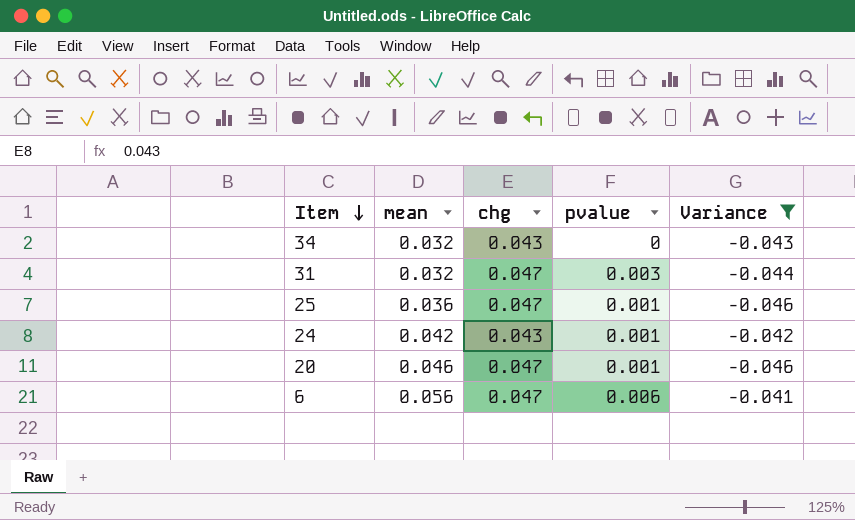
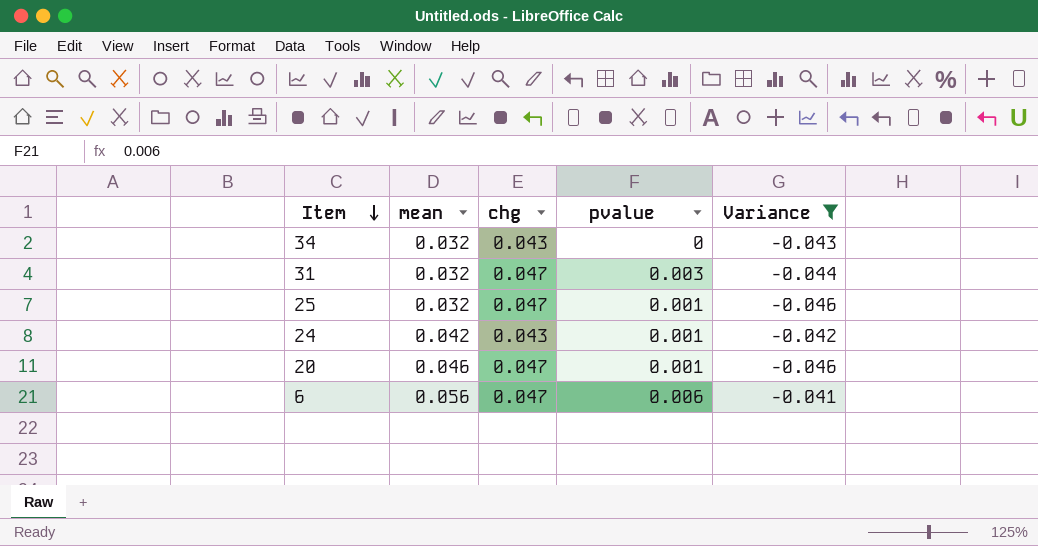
25 | mean: 0.036 -> 0.032

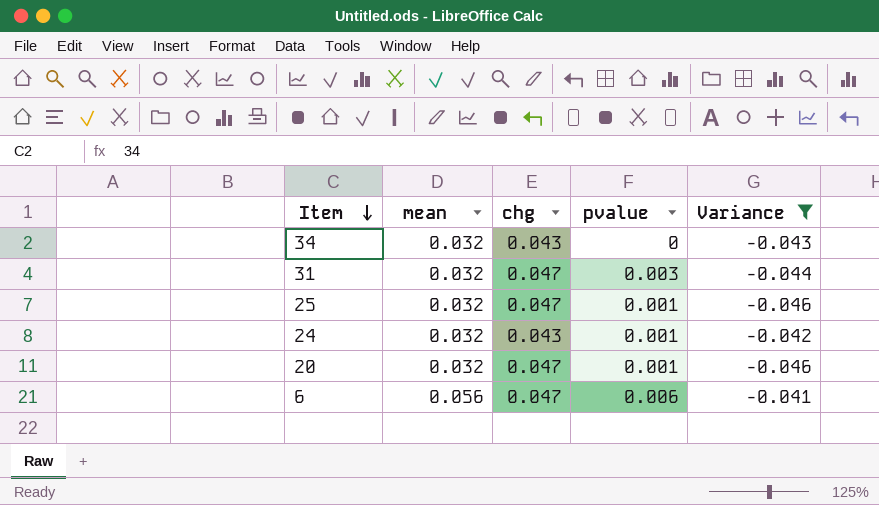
24 | mean: 0.042 -> 0.032
20 | mean: 0.046 -> 0.032

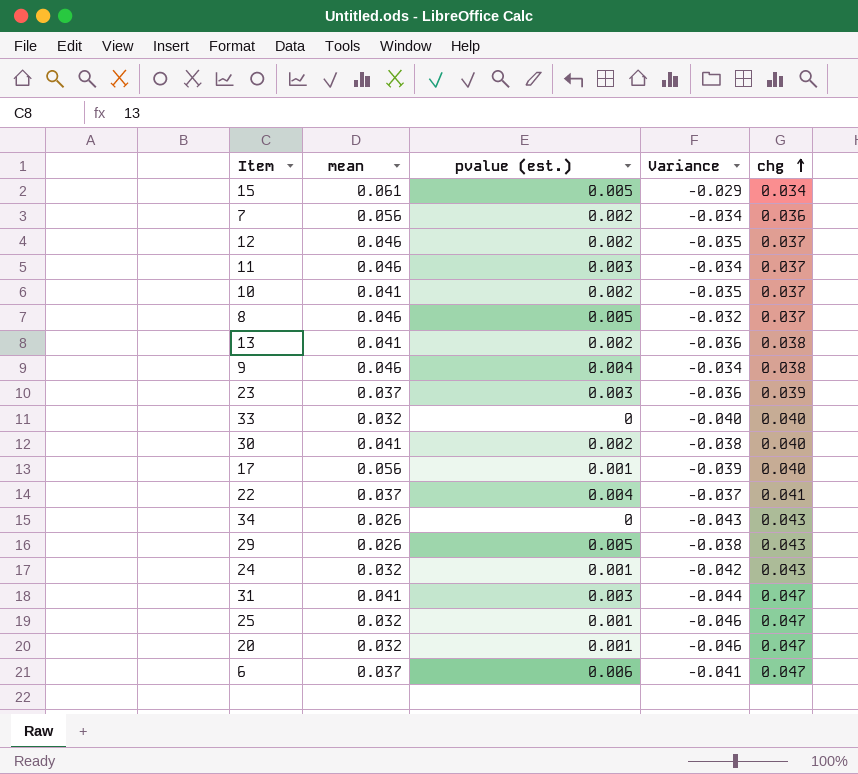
filter: Variance <= -0.041 -> none
row order: Item descending -> chg ascending
column name: pvalue -> pvalue (est.)
column chg | position: 3 -> 5
34 | mean: 0.032 -> 0.026
31 | mean: 0.032 -> 0.041
6 | mean: 0.056 -> 0.037

